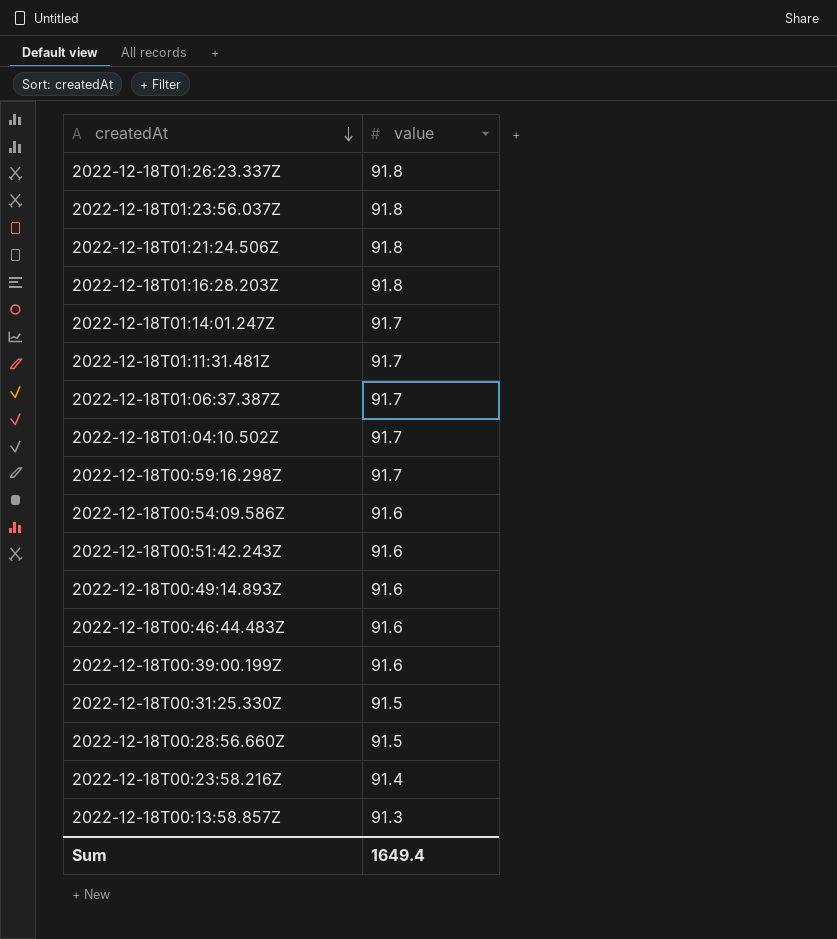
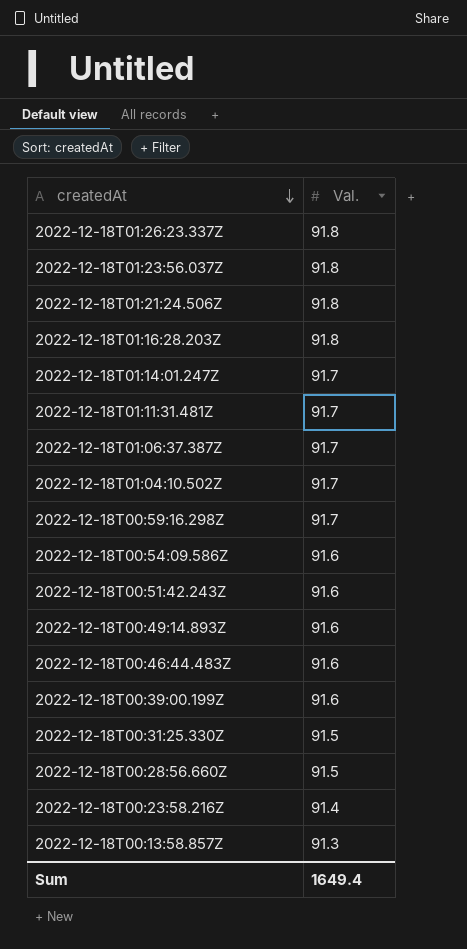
column name: value -> Val.

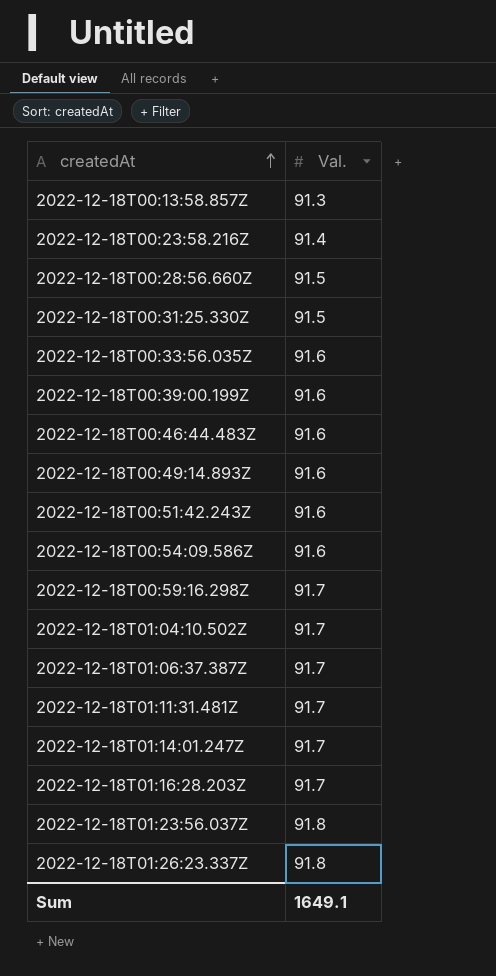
row order: createdAt descending -> createdAt ascending
row 2022-12-18T01:21:24.506Z: 91.8 -> none
row 2022-12-18T00:33:56.035Z: none -> 91.6
2022-12-18T01:16:28.203Z | Val.: 91.8 -> 91.7
Sum | Val.: 1649.4 -> 1649.1

